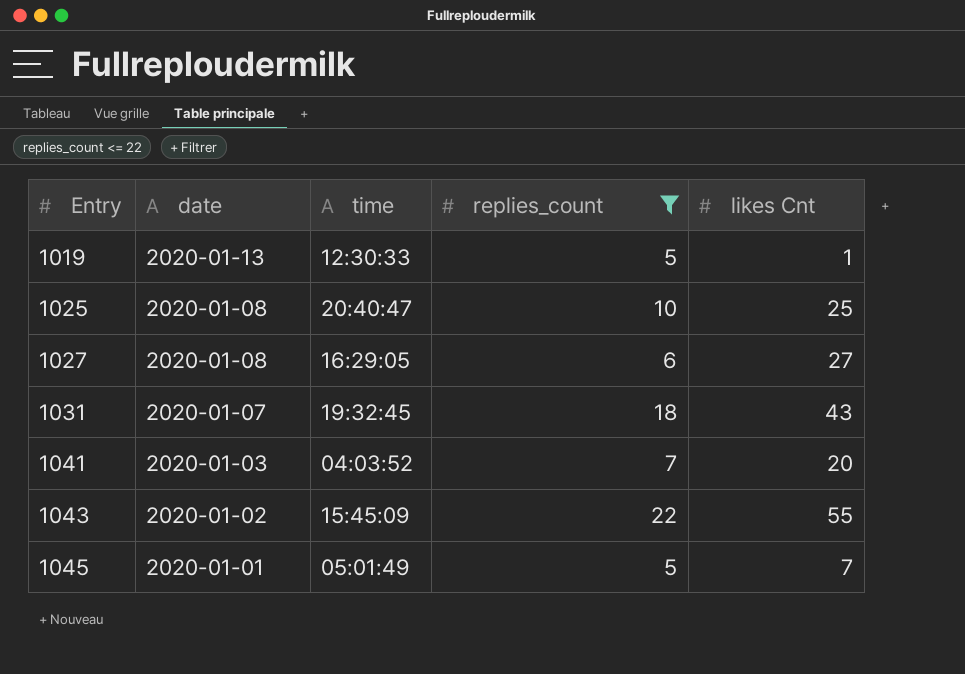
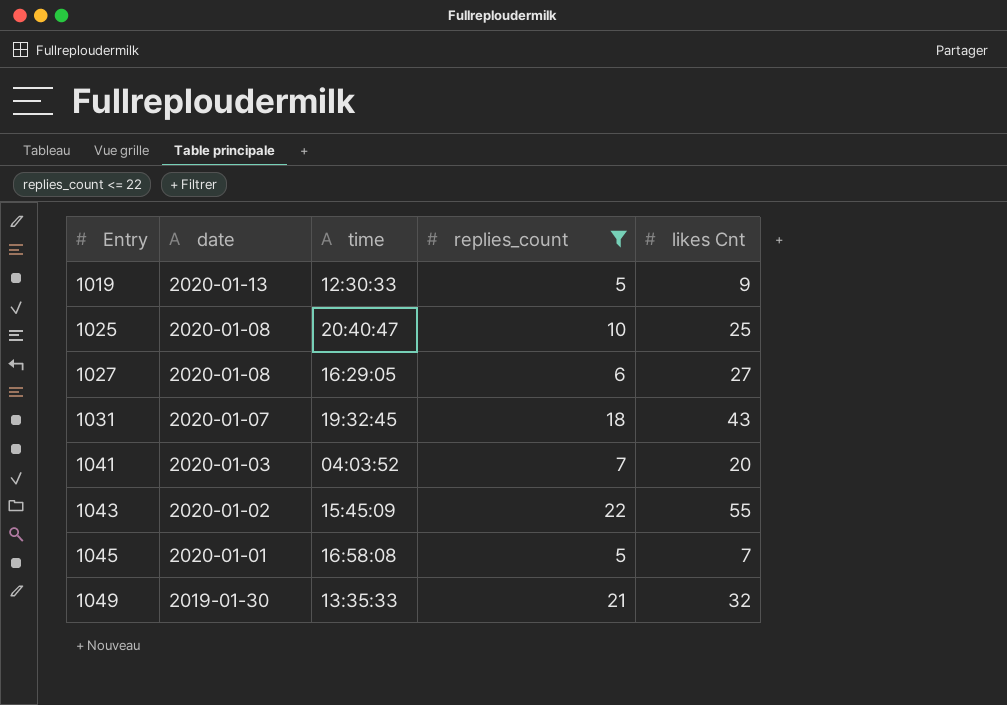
1019 | likes Cnt: 1 -> 9
1045 | time: 05:01:49 -> 16:58:08
row 1049: none -> 2019-01-30 | 13:35:33 | 21 | 32

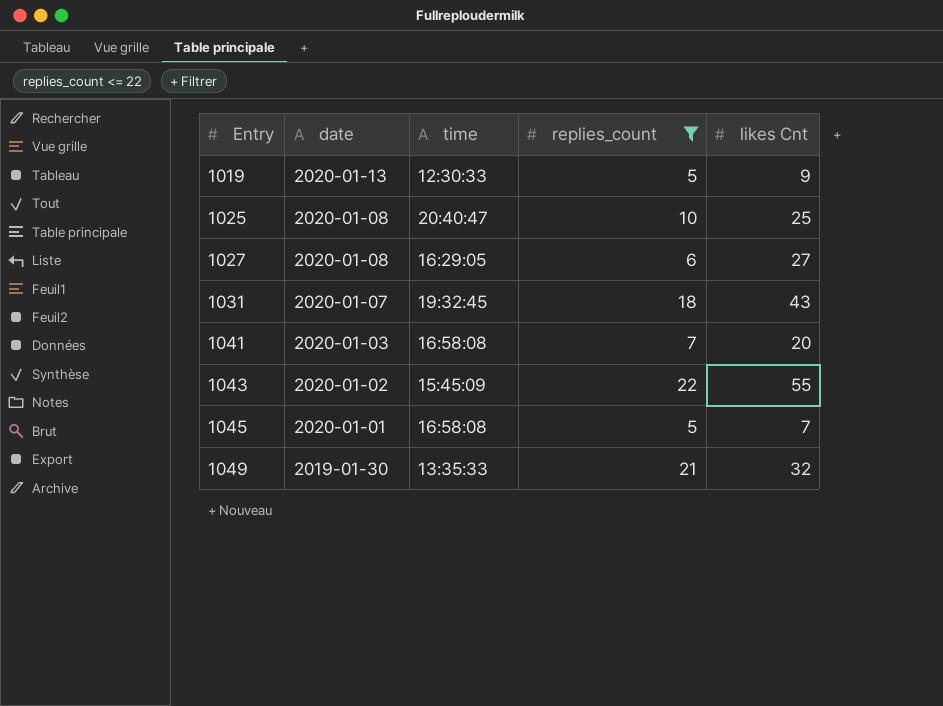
1041 | time: 04:03:52 -> 16:58:08

